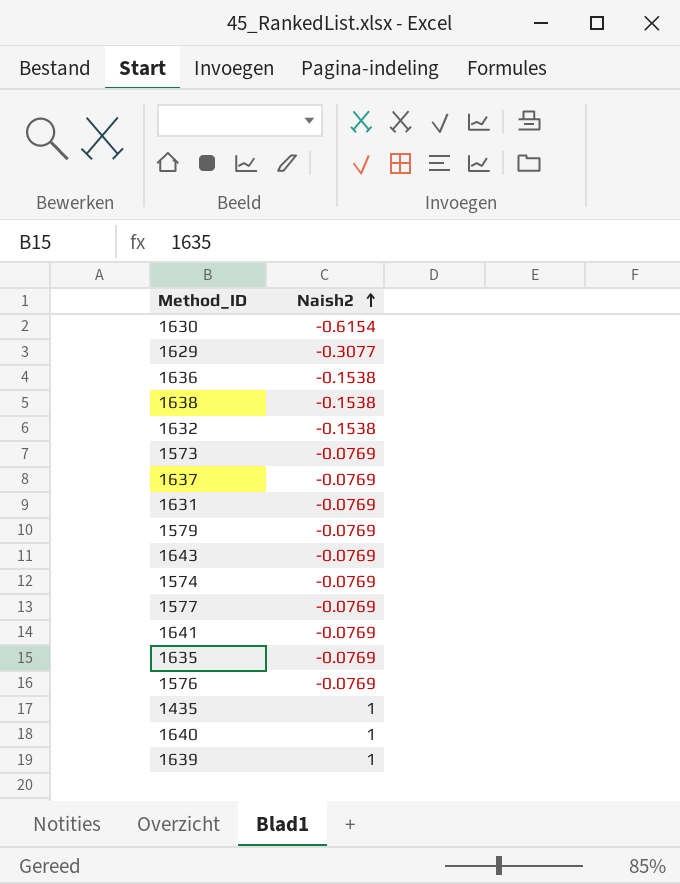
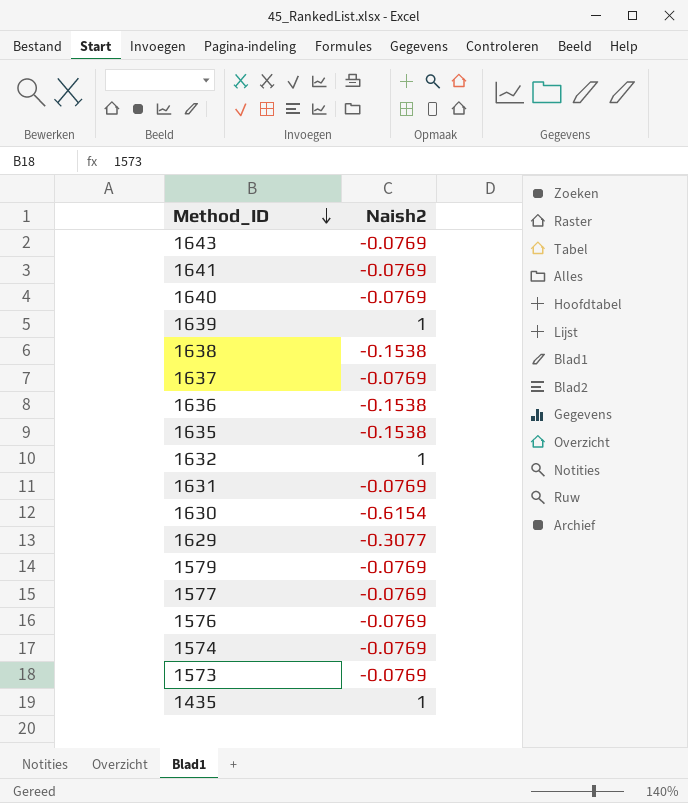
row order: Naish2 ascending -> Method_ID descending
1640 | Naish2: 1 -> -0.0769
1635 | Naish2: -0.0769 -> -0.1538
1632 | Naish2: -0.1538 -> 1

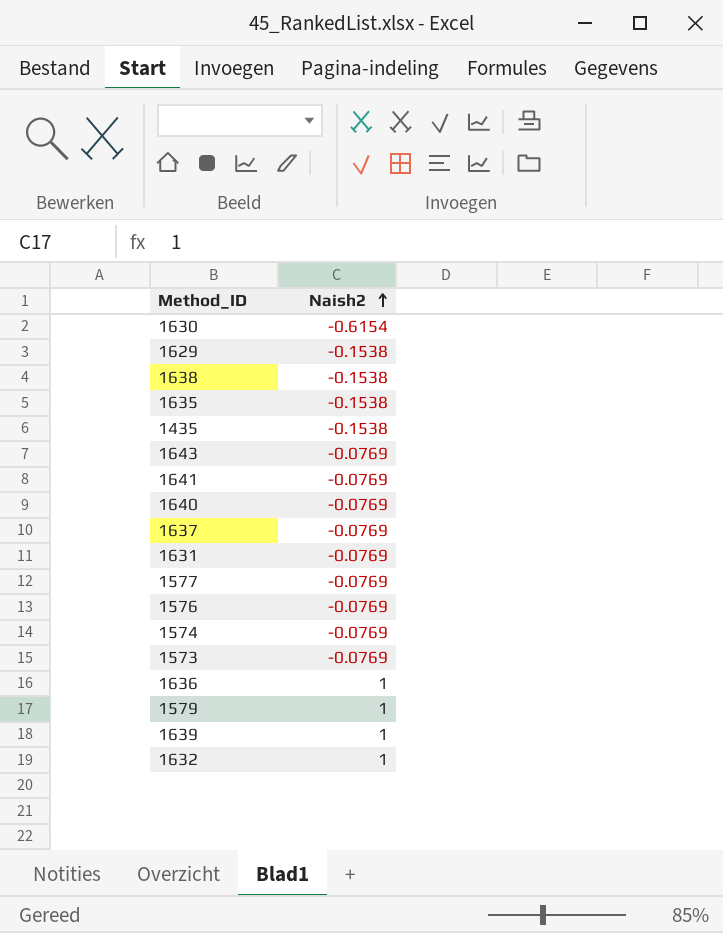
row order: Method_ID descending -> Naish2 ascending
1629 | Naish2: -0.3077 -> -0.1538
1435 | Naish2: 1 -> -0.1538
1636 | Naish2: -0.1538 -> 1
1579 | Naish2: -0.0769 -> 1

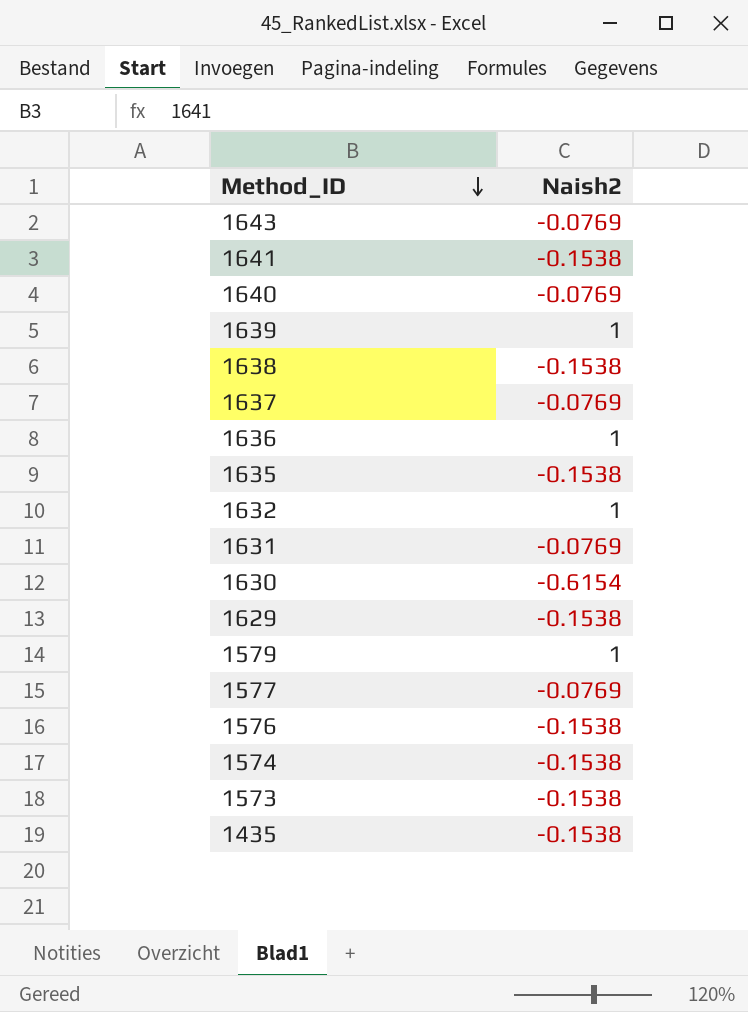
row order: Naish2 ascending -> Method_ID descending
1641 | Naish2: -0.0769 -> -0.1538
1576 | Naish2: -0.0769 -> -0.1538
1574 | Naish2: -0.0769 -> -0.1538
1573 | Naish2: -0.0769 -> -0.1538

